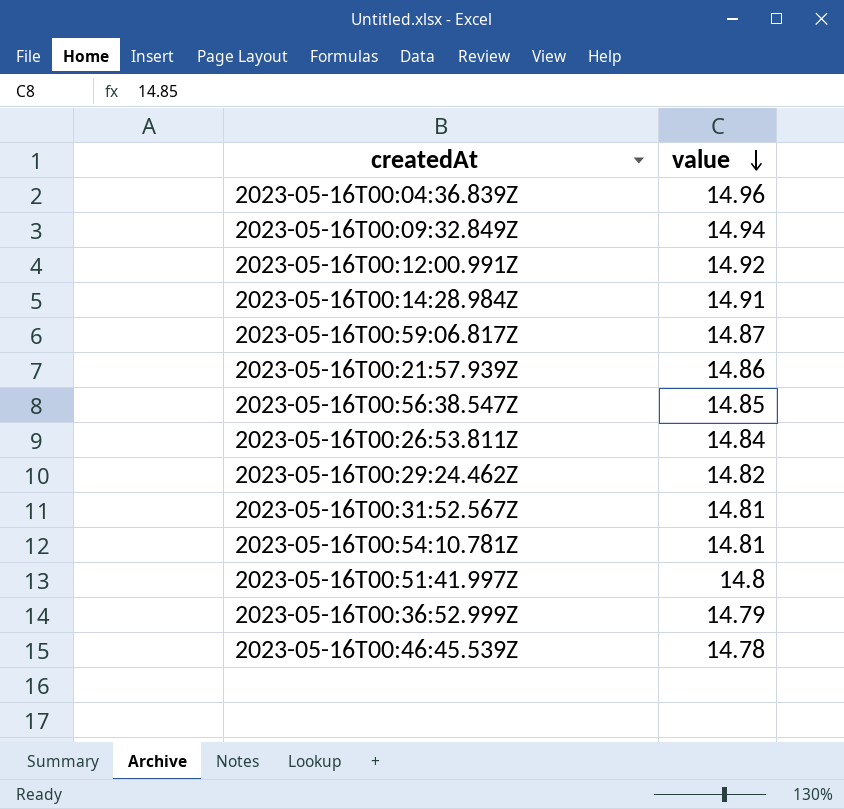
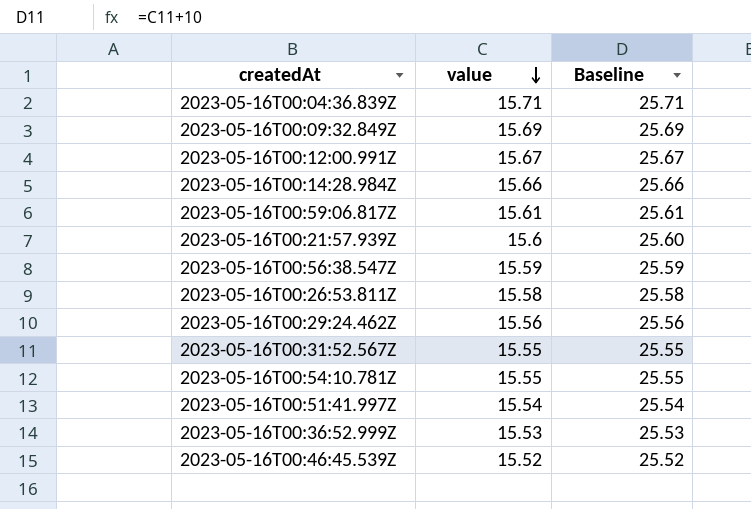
column Baseline | formula: none -> [value] + 10
2023-05-16T00:04:36.839Z | value: 14.96 -> 15.71
2023-05-16T00:09:32.849Z | value: 14.94 -> 15.69
2023-05-16T00:12:00.991Z | value: 14.92 -> 15.67
2023-05-16T00:14:28.984Z | value: 14.91 -> 15.66
2023-05-16T00:59:06.817Z | value: 14.87 -> 15.61
2023-05-16T00:21:57.939Z | value: 14.86 -> 15.6
2023-05-16T00:56:38.547Z | value: 14.85 -> 15.59
2023-05-16T00:26:53.811Z | value: 14.84 -> 15.58
2023-05-16T00:29:24.462Z | value: 14.82 -> 15.56
2023-05-16T00:31:52.567Z | value: 14.81 -> 15.55
2023-05-16T00:54:10.781Z | value: 14.81 -> 15.55
2023-05-16T00:51:41.997Z | value: 14.8 -> 15.54
2023-05-16T00:36:52.999Z | value: 14.79 -> 15.53
2023-05-16T00:46:45.539Z | value: 14.78 -> 15.52

